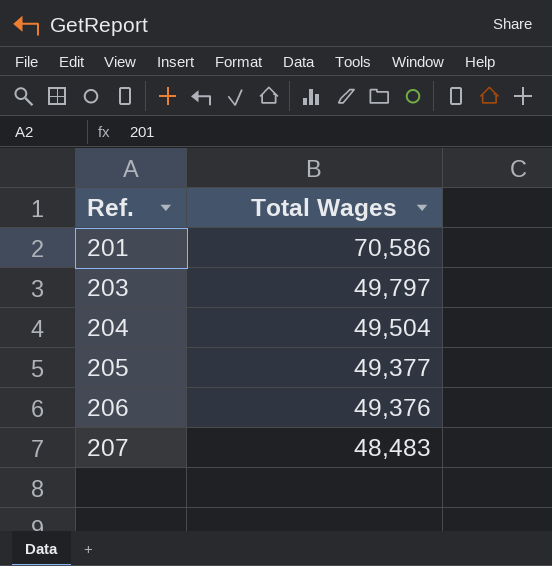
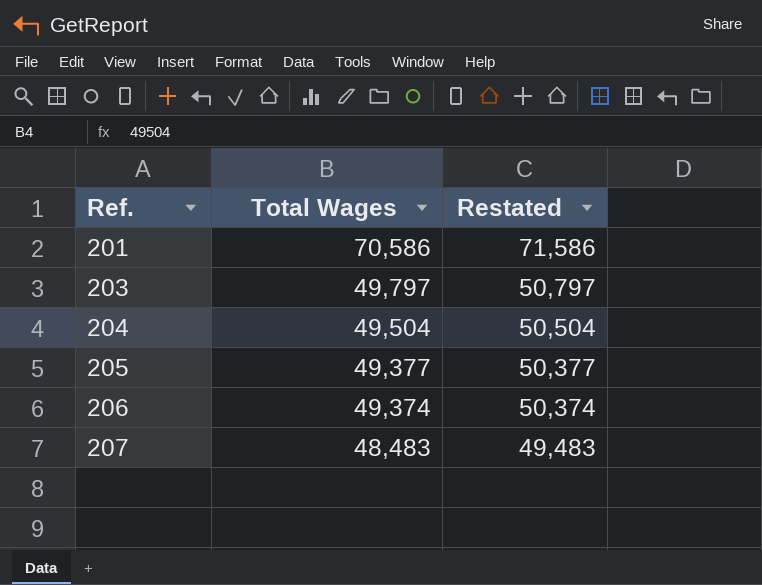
column Restated | formula: none -> [Total Wages] + 1000
206 | Total Wages: 49,376 -> 49,374

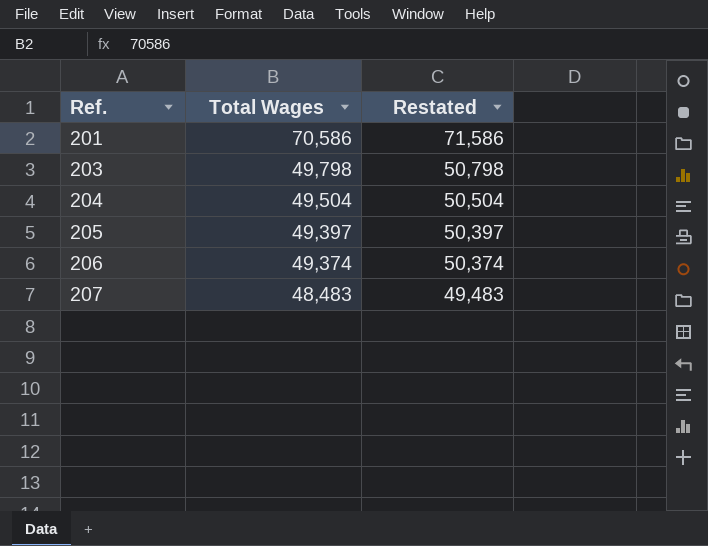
203 | Total Wages: 49,797 -> 49,798
203 | Restated: 50,797 -> 50,798
205 | Total Wages: 49,377 -> 49,397
205 | Restated: 50,377 -> 50,397

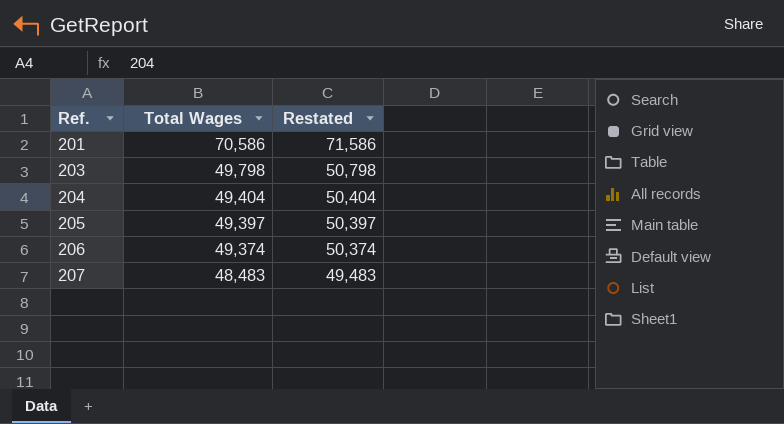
204 | Total Wages: 49,504 -> 49,404
204 | Restated: 50,504 -> 50,404

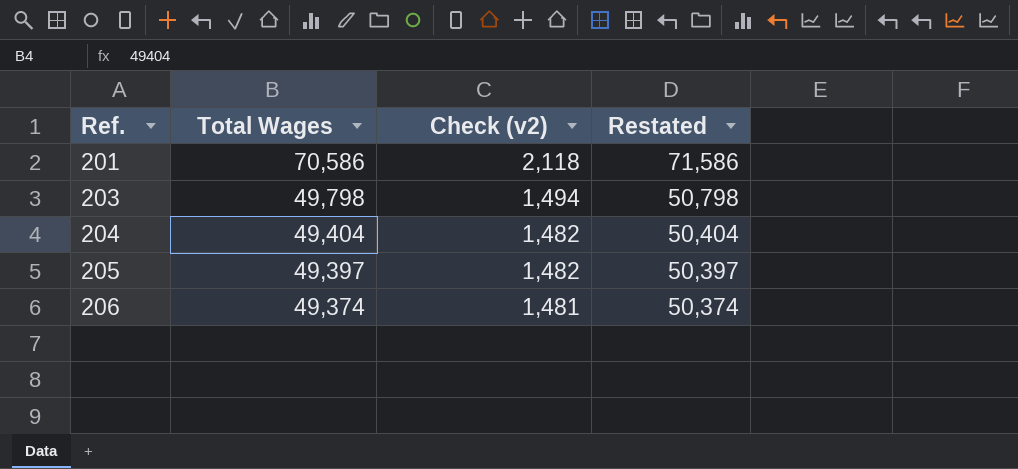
column Check (v2) | formula: none -> [Total Wages] * 0.03
row 207: 48,483 | 49,483 -> none

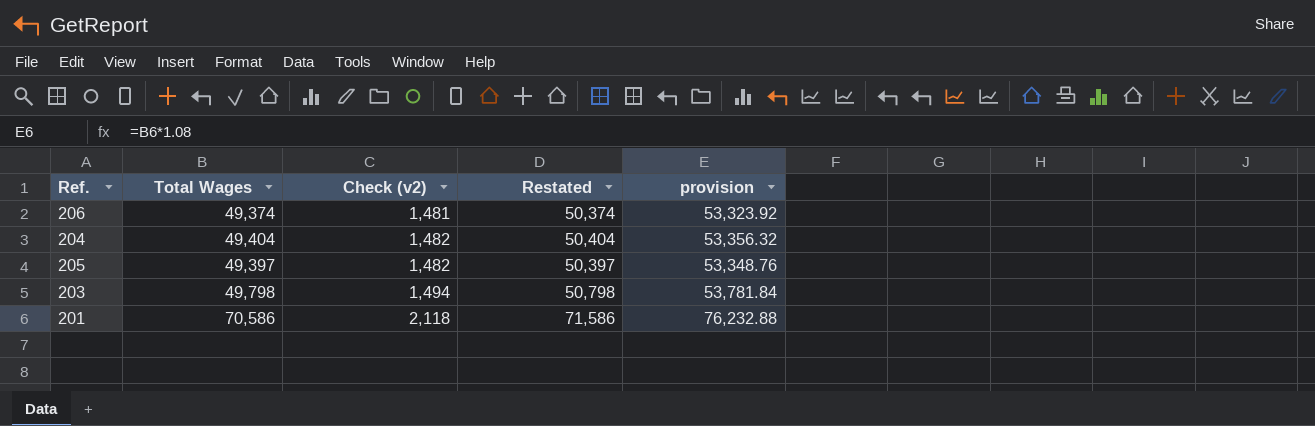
row order: Ref. ascending -> Check (v2) ascending
column provision | formula: none -> [Total Wages] * 1.08

